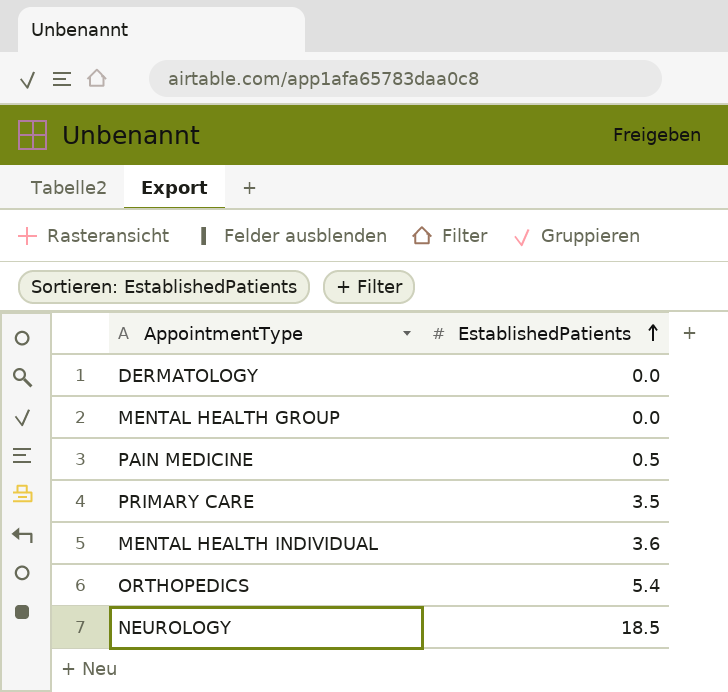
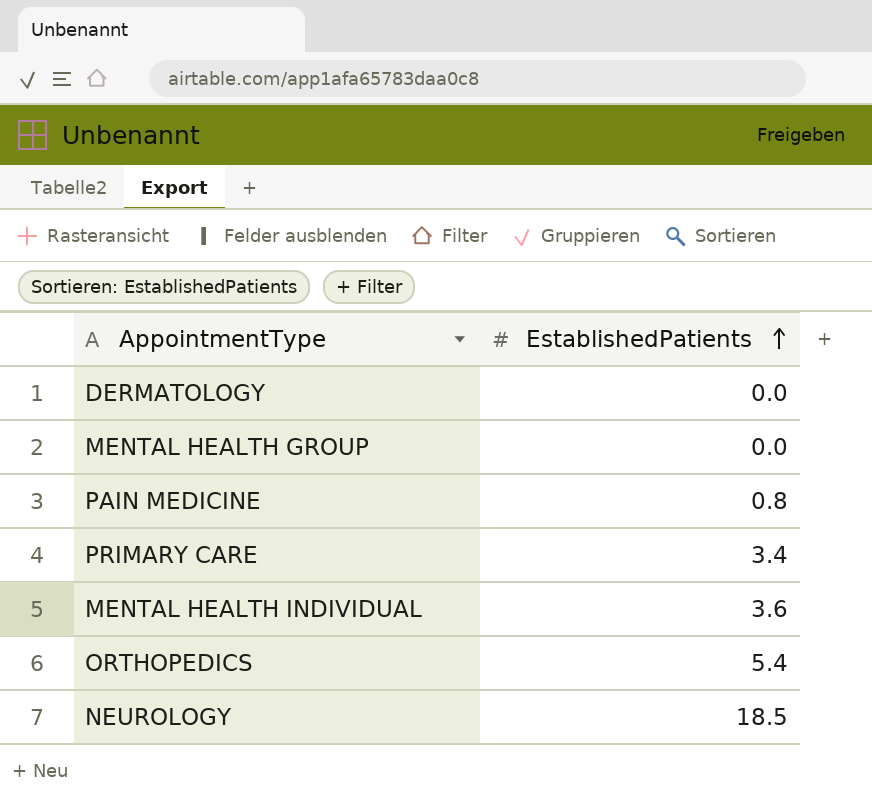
PAIN MEDICINE | EstablishedPatients: 0.5 -> 0.8
PRIMARY CARE | EstablishedPatients: 3.5 -> 3.4

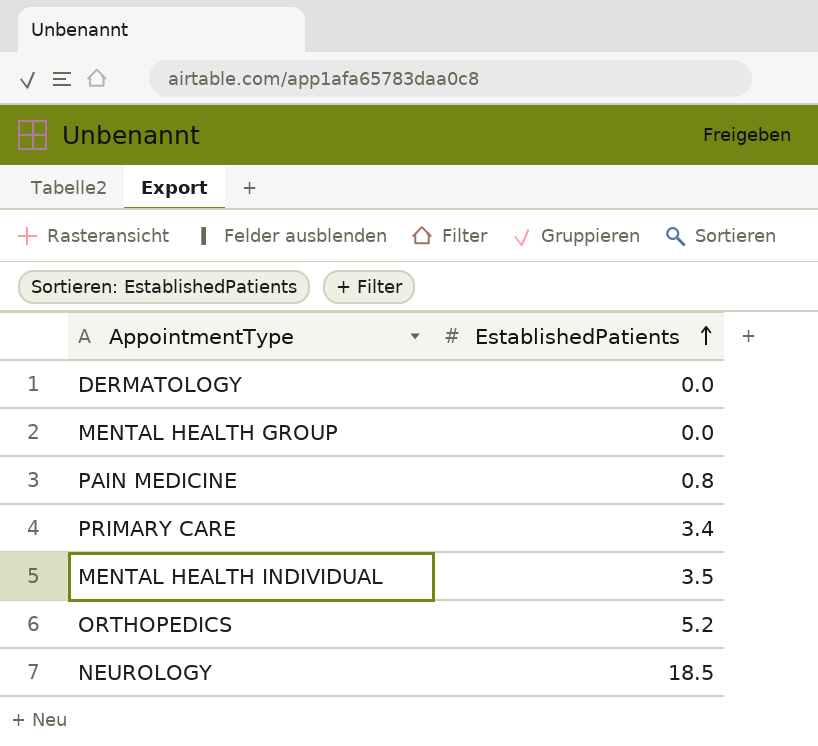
MENTAL HEALTH INDIVIDUAL | EstablishedPatients: 3.6 -> 3.5
ORTHOPEDICS | EstablishedPatients: 5.4 -> 5.2

